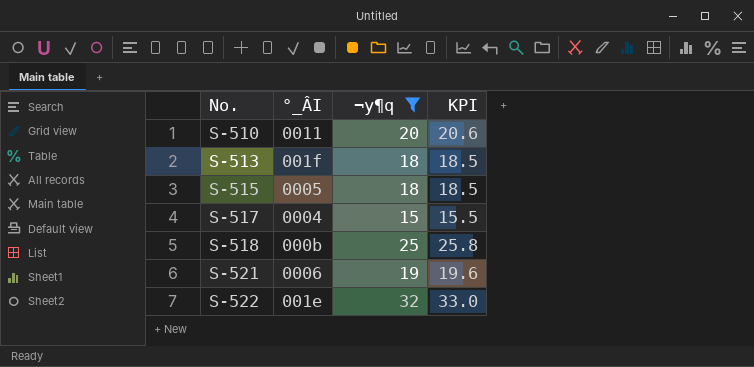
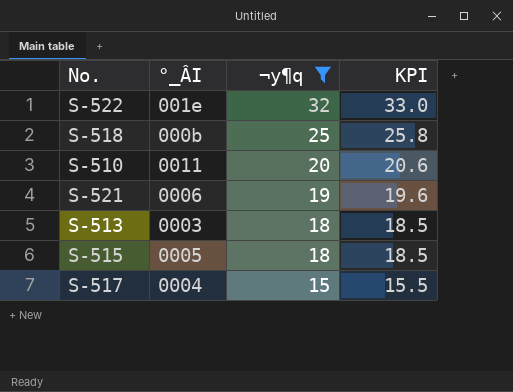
row order: No. ascending -> ¬y¶q descending
S-513 | °_ÂI: 001f -> 0003

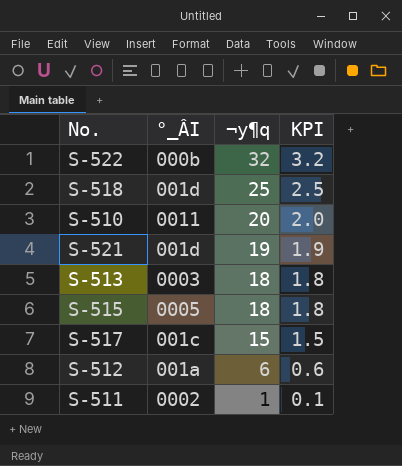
filter: ¬y¶q >= 15 -> none
column KPI | formula: [¬y¶q] * 1.03 -> [¬y¶q] * 0.1
S-522 | °_ÂI: 001e -> 000b
S-518 | °_ÂI: 000b -> 001d
S-521 | °_ÂI: 0006 -> 001d
S-517 | °_ÂI: 0004 -> 001c

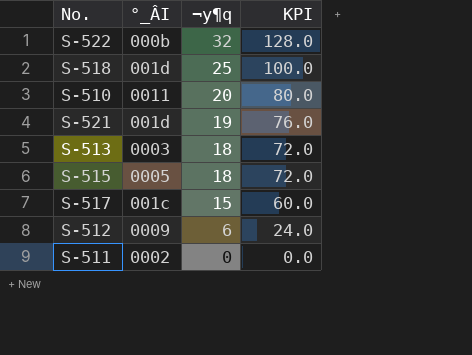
column KPI | formula: [¬y¶q] * 0.1 -> [¬y¶q] * 4
S-512 | °_ÂI: 001a -> 0009
S-511 | ¬y¶q: 1 -> 0

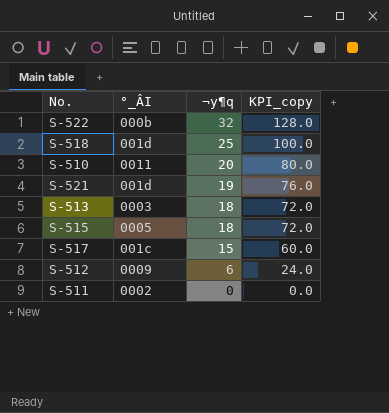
column name: KPI -> KPI_copy

